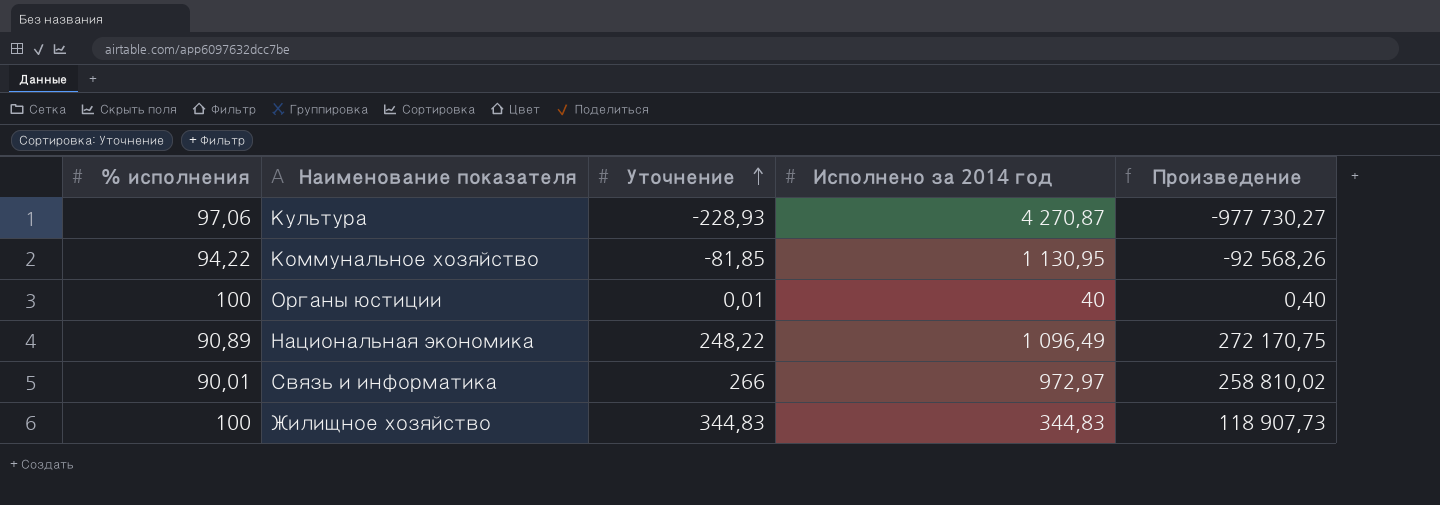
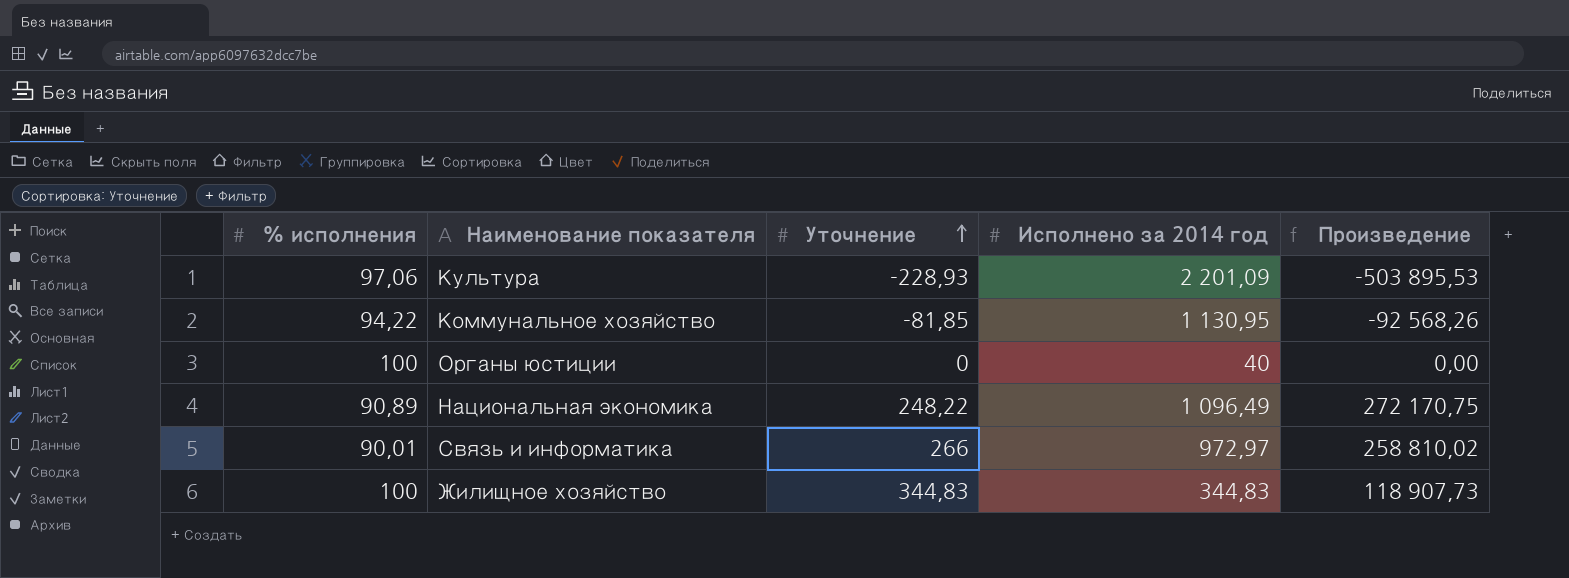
Культура | Исполнено за 2014 год: 4 270,87 -> 2 201,09
Культура | Произведение: -977 730,27 -> -503 895,53
Органы юстиции | Уточнение: 0,01 -> 0
Органы юстиции | Произведение: 0,40 -> 0,00

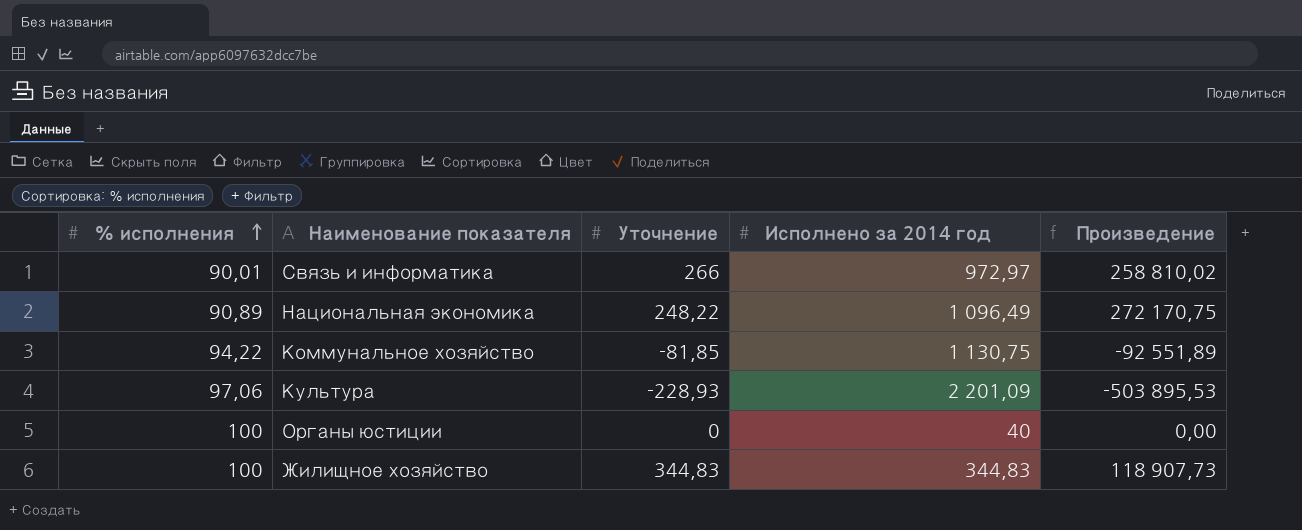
row order: Уточнение ascending -> % исполнения ascending
Коммунальное хозяйство | Исполнено за 2014 год: 1 130,95 -> 1 130,75
Коммунальное хозяйство | Произведение: -92 568,26 -> -92 551,89

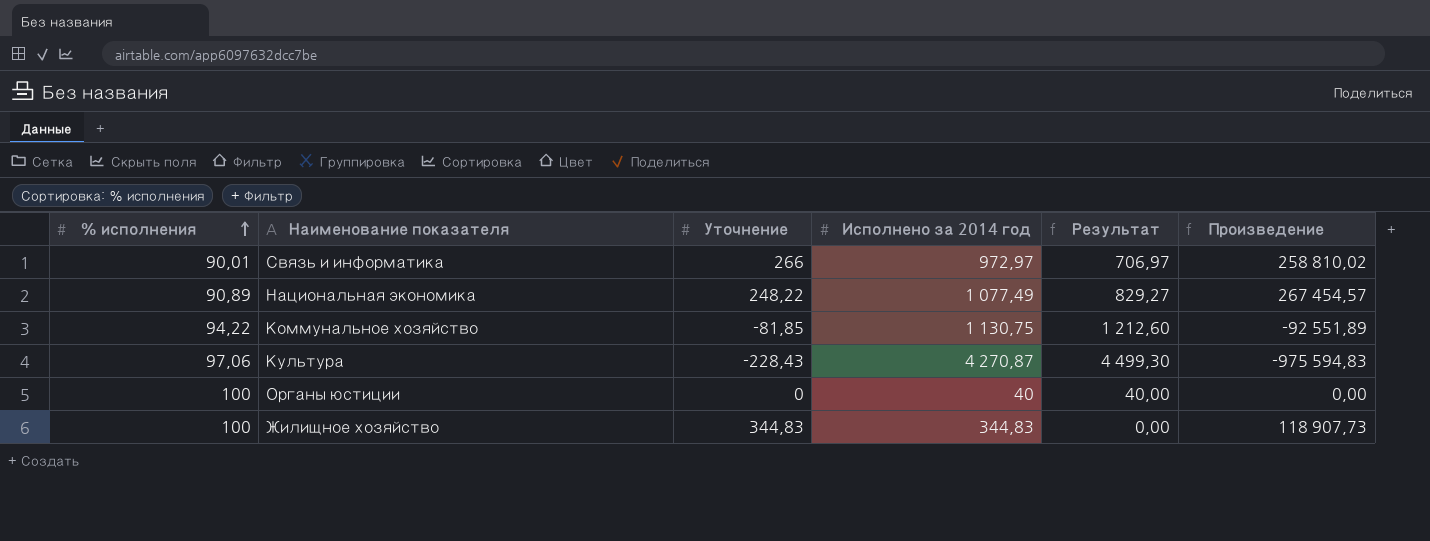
column Результат | formula: none -> [Исполнено за 2014 год] - [Уточнение]
Национальная экономика | Исполнено за 2014 год: 1 096,49 -> 1 077,49
Национальная экономика | Произведение: 272 170,75 -> 267 454,57
Культура | Уточнение: -228,93 -> -228,43
Культура | Исполнено за 2014 год: 2 201,09 -> 4 270,87
Культура | Произведение: -503 895,53 -> -975 594,83

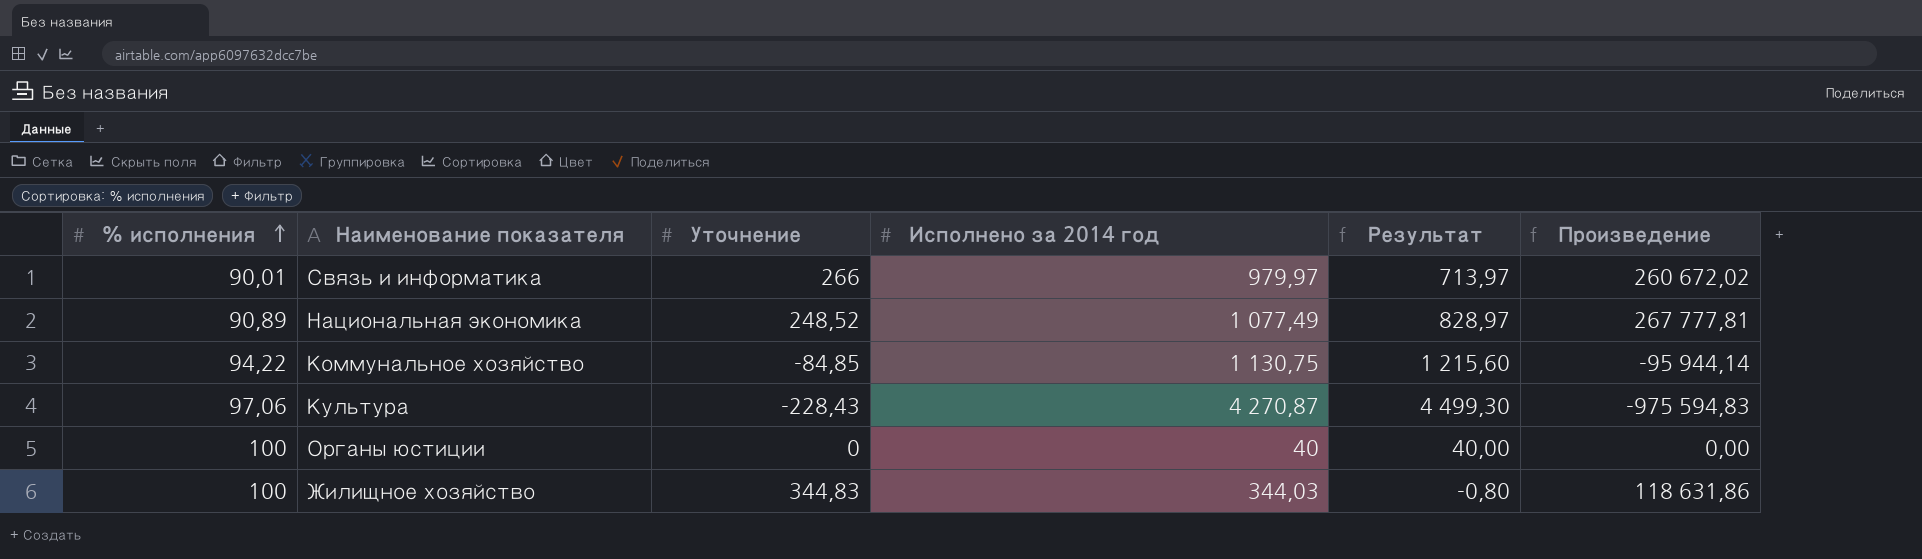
Связь и информатика | Исполнено за 2014 год: 972,97 -> 979,97
Связь и информатика | Результат: 706,97 -> 713,97
Связь и информатика | Произведение: 258 810,02 -> 260 672,02
Национальная экономика | Уточнение: 248,22 -> 248,52
Национальная экономика | Результат: 829,27 -> 828,97
Национальная экономика | Произведение: 267 454,57 -> 267 777,81
Коммунальное хозяйство | Уточнение: -81,85 -> -84,85
Коммунальное хозяйство | Результат: 1 212,60 -> 1 215,60
Коммунальное хозяйство | Произведение: -92 551,89 -> -95 944,14
Жилищное хозяйство | Исполнено за 2014 год: 344,83 -> 344,03
Жилищное хозяйство | Результат: 0,00 -> -0,80
Жилищное хозяйство | Произведение: 118 907,73 -> 118 631,86

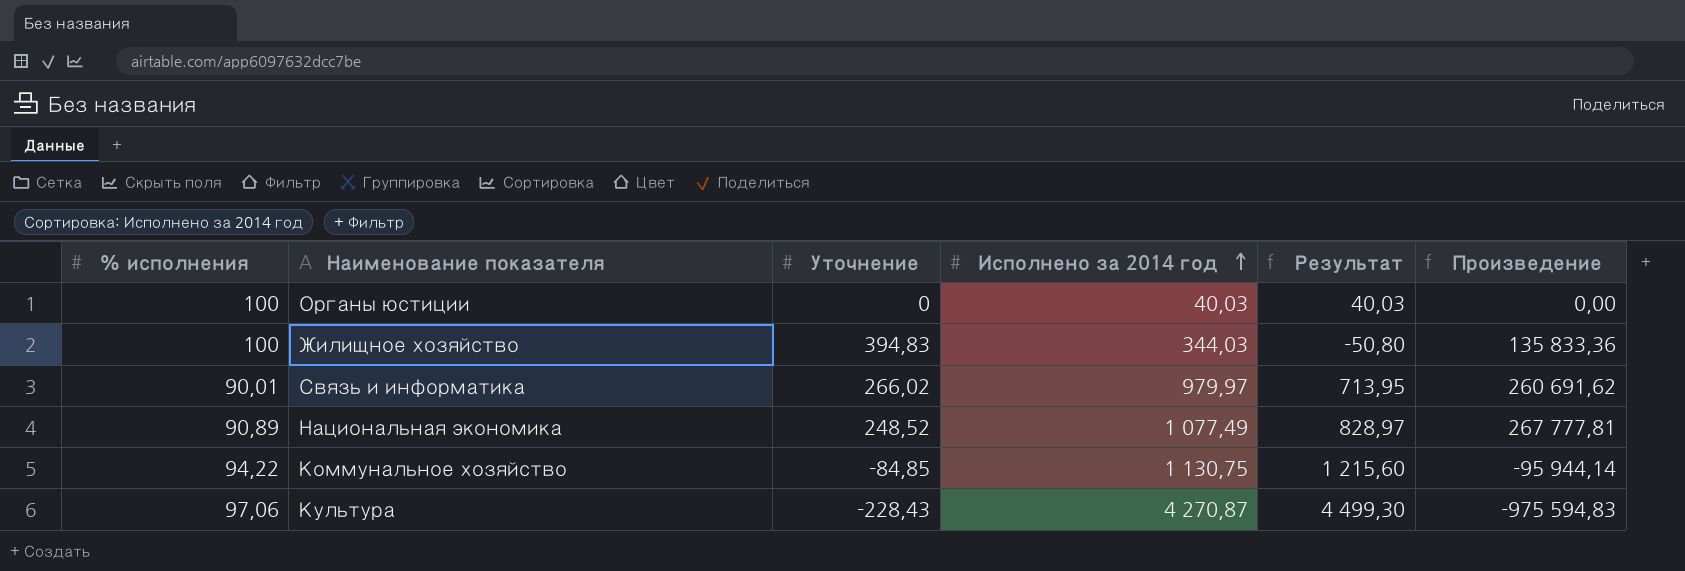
row order: % исполнения ascending -> Исполнено за 2014 год ascending
Органы юстиции | Исполнено за 2014 год: 40 -> 40,03
Органы юстиции | Результат: 40,00 -> 40,03
Жилищное хозяйство | Уточнение: 344,83 -> 394,83
Жилищное хозяйство | Результат: -0,80 -> -50,80
Жилищное хозяйство | Произведение: 118 631,86 -> 135 833,36
Связь и информатика | Уточнение: 266 -> 266,02
Связь и информатика | Результат: 713,97 -> 713,95
Связь и информатика | Произведение: 260 672,02 -> 260 691,62

